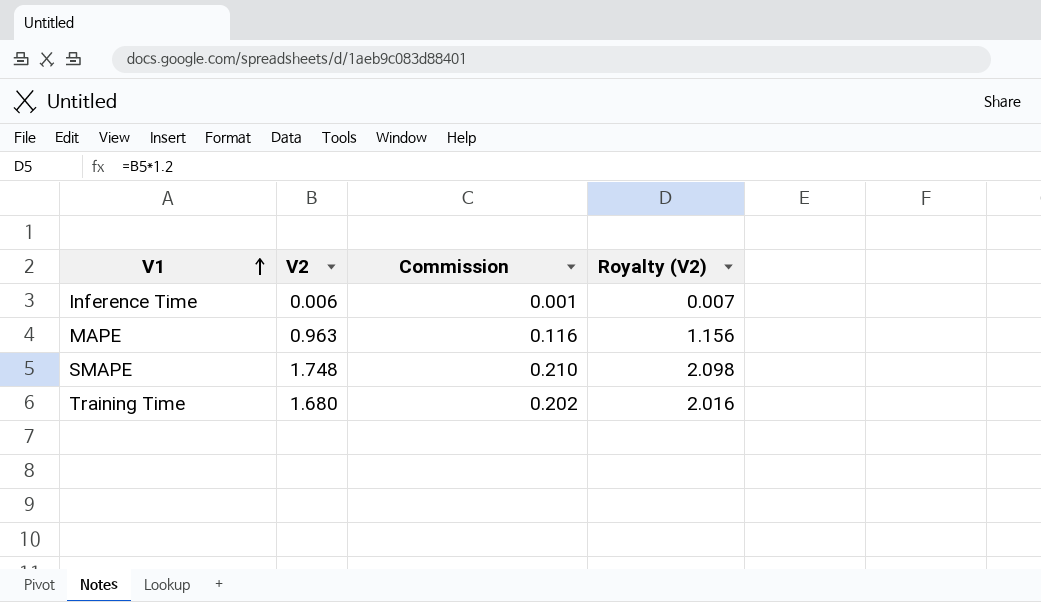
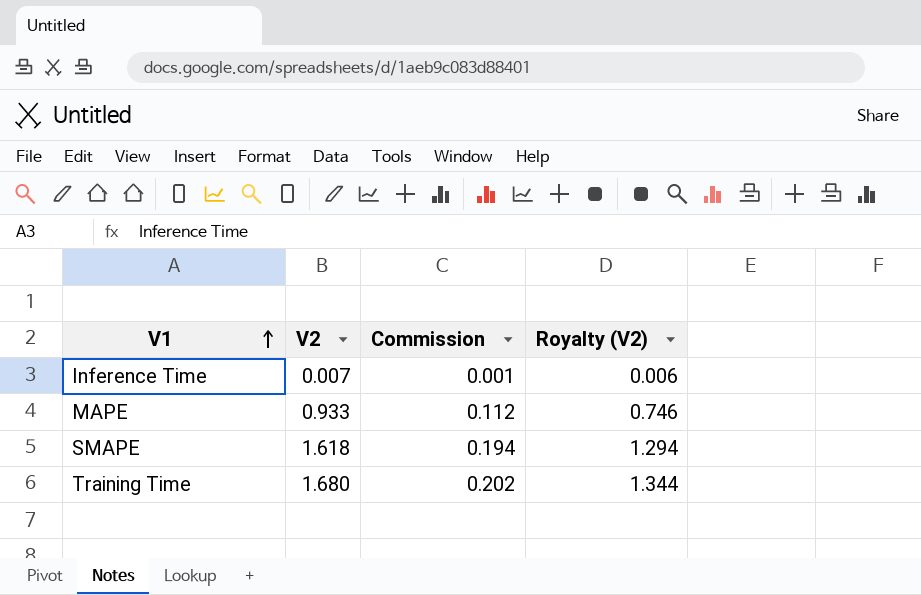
column Royalty (V2) | formula: [V2] * 1.2 -> [V2] * 0.8
Inference Time | V2: 0.006 -> 0.007
MAPE | V2: 0.963 -> 0.933
MAPE | Commission: 0.116 -> 0.112
SMAPE | V2: 1.748 -> 1.618
SMAPE | Commission: 0.210 -> 0.194

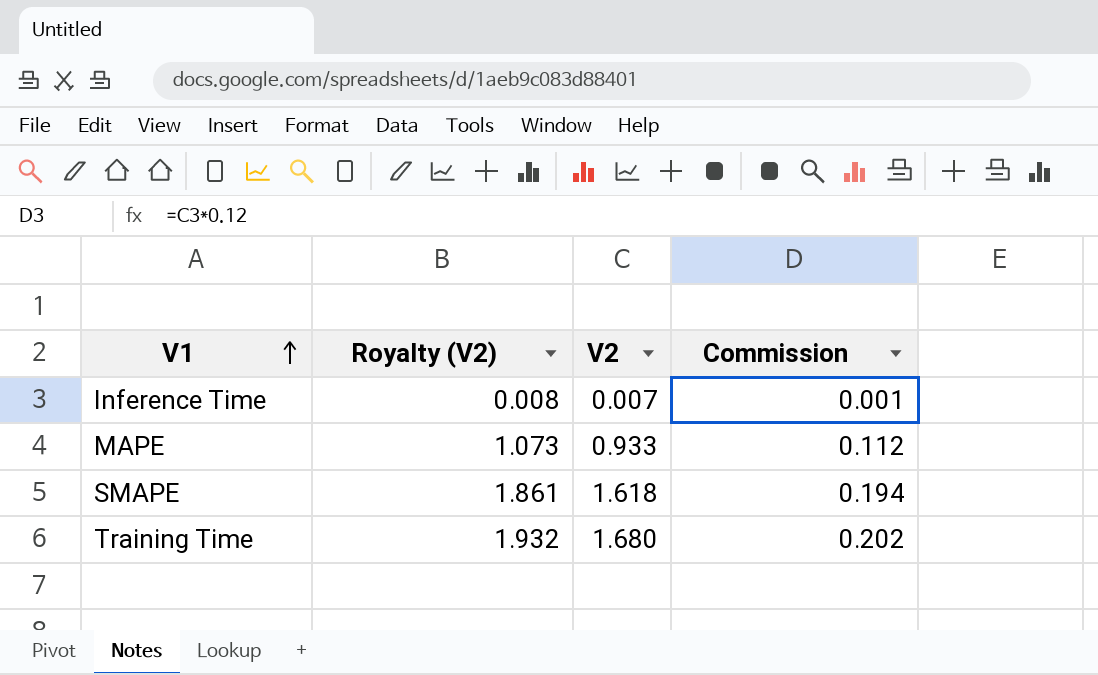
column Royalty (V2) | formula: [V2] * 0.8 -> [V2] * 1.15
column Royalty (V2) | position: 4 -> 2

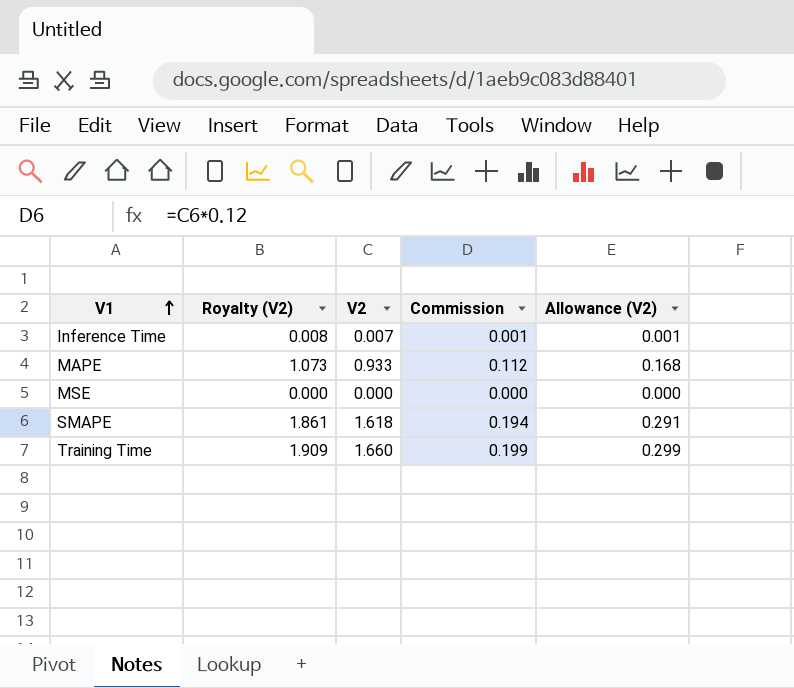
column Allowance (V2) | formula: none -> [V2] * 0.18
row MSE: none -> 0.000 | 0.000 | 0.000 | 0.000
Training Time | Royalty (V2): 1.932 -> 1.909
Training Time | V2: 1.680 -> 1.660
Training Time | Commission: 0.202 -> 0.199

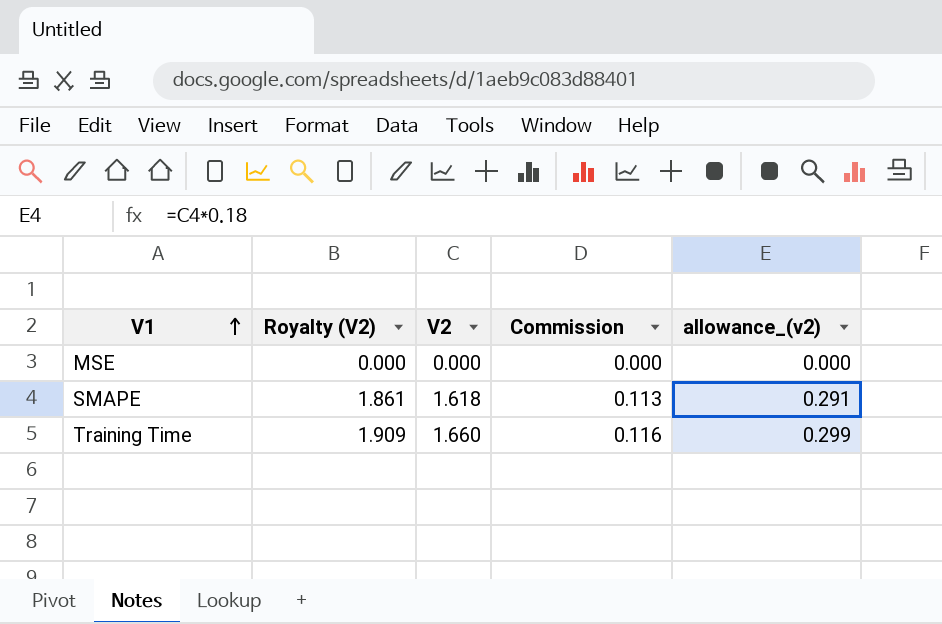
column Commission | formula: [V2] * 0.12 -> [V2] * 0.07
column name: Allowance (V2) -> allowance_(v2)
row Inference Time: 0.008 | 0.007 | 0.001 | 0.001 -> none
row MAPE: 1.073 | 0.933 | 0.112 | 0.168 -> none

